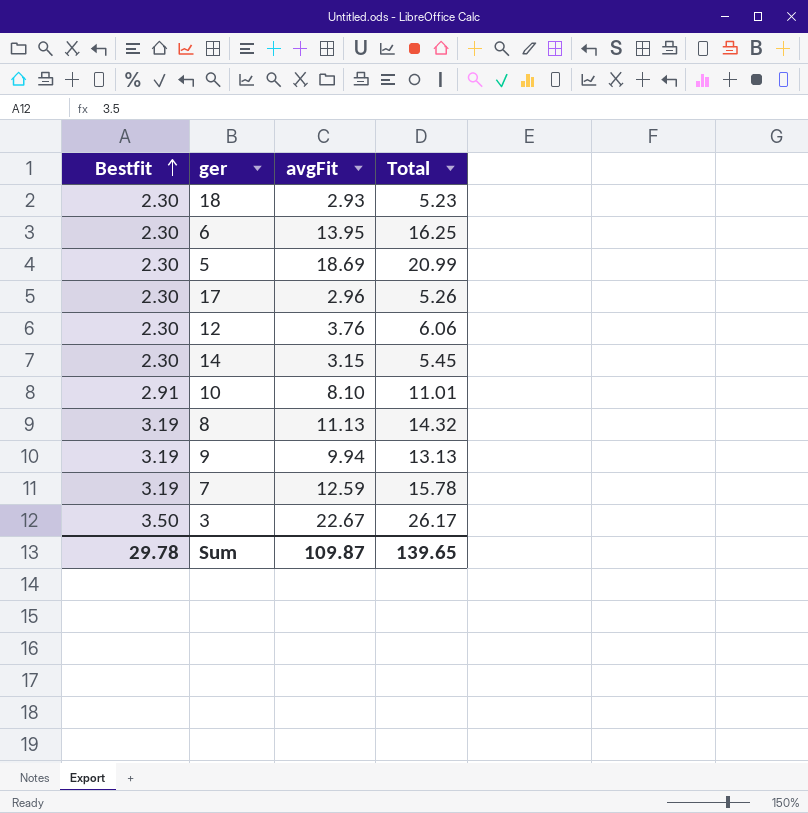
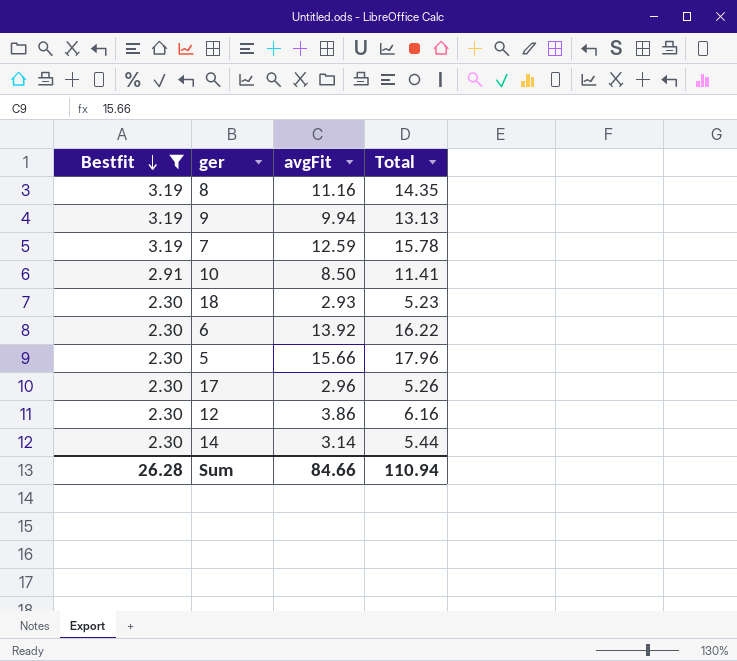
filter: none -> Bestfit != 3.50
row order: Bestfit ascending -> Bestfit descending
8 | avgFit: 11.13 -> 11.16
8 | Total: 14.32 -> 14.35
10 | avgFit: 8.10 -> 8.50
10 | Total: 11.01 -> 11.41
6 | avgFit: 13.95 -> 13.92
6 | Total: 16.25 -> 16.22
5 | avgFit: 18.69 -> 15.66
5 | Total: 20.99 -> 17.96
12 | avgFit: 3.76 -> 3.86
12 | Total: 6.06 -> 6.16
14 | avgFit: 3.15 -> 3.14
14 | Total: 5.45 -> 5.44
Sum | Bestfit: 29.78 -> 26.28
Sum | avgFit: 109.87 -> 84.66
Sum | Total: 139.65 -> 110.94

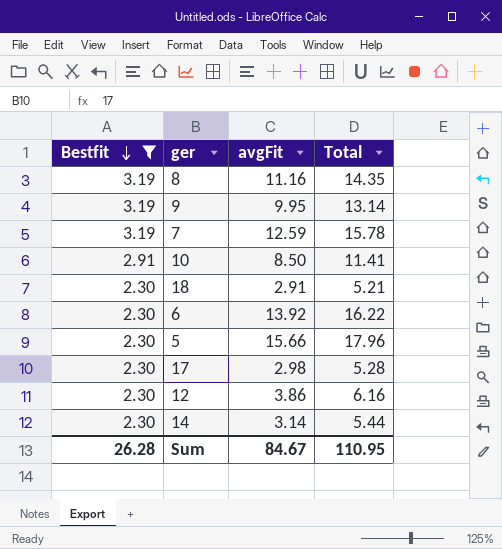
9 | avgFit: 9.94 -> 9.95
9 | Total: 13.13 -> 13.14
18 | avgFit: 2.93 -> 2.91
18 | Total: 5.23 -> 5.21
17 | avgFit: 2.96 -> 2.98
17 | Total: 5.26 -> 5.28
Sum | avgFit: 84.66 -> 84.67
Sum | Total: 110.94 -> 110.95

